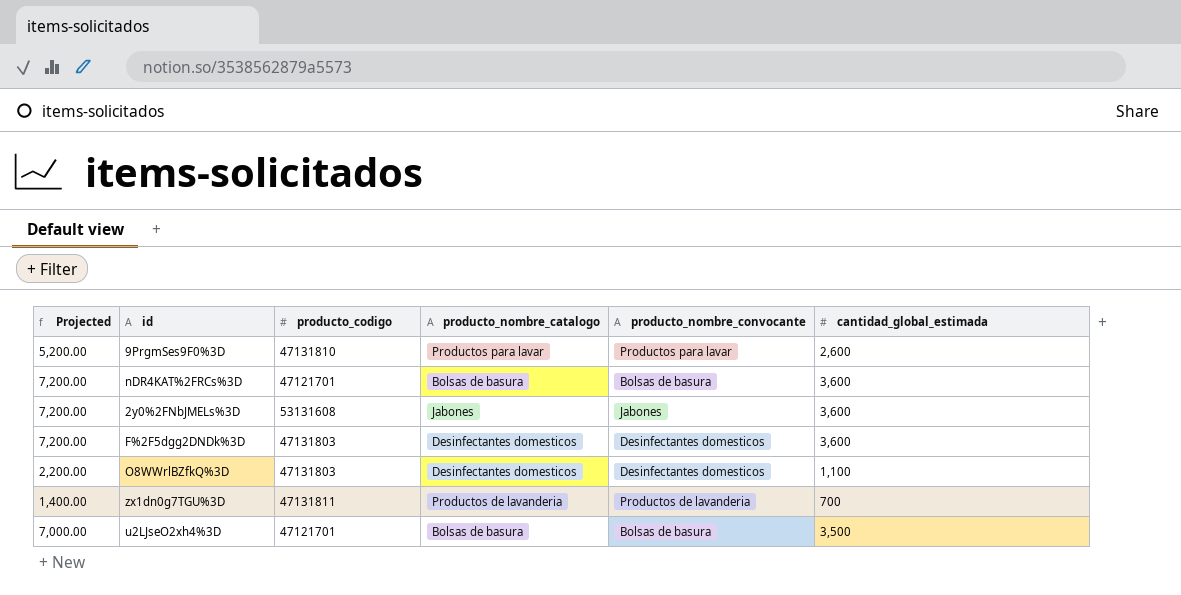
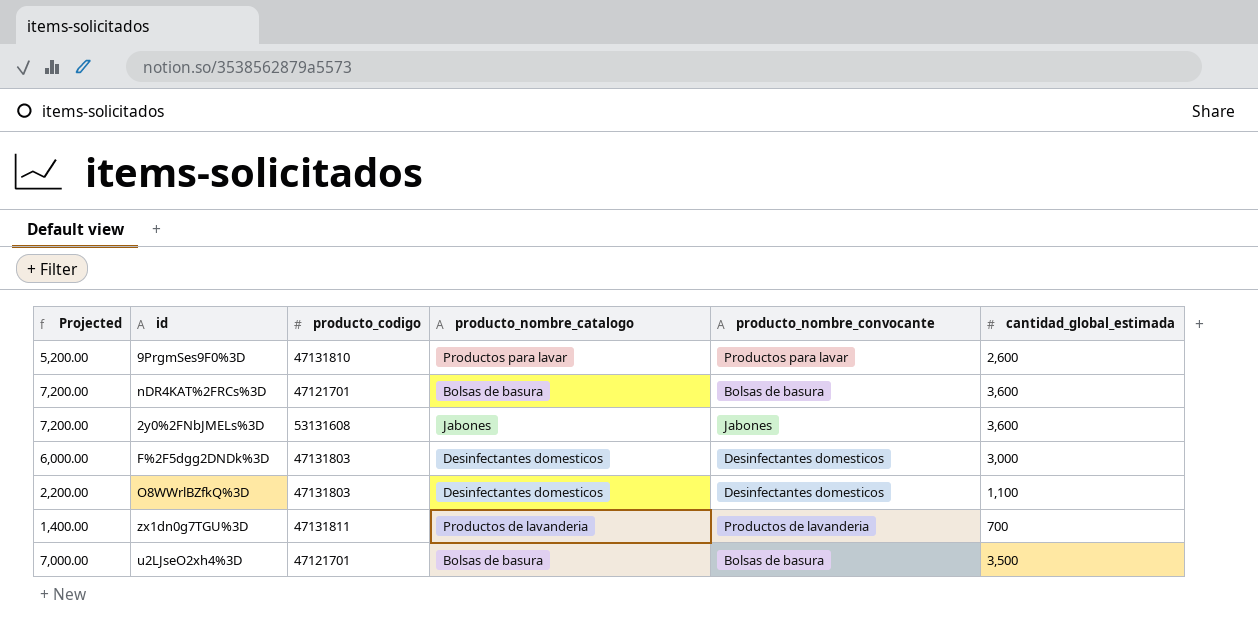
F%2F5dgg2DNDk%3D | Projected: 7,200.00 -> 6,000.00
F%2F5dgg2DNDk%3D | cantidad_global_estimada: 3,600 -> 3,000

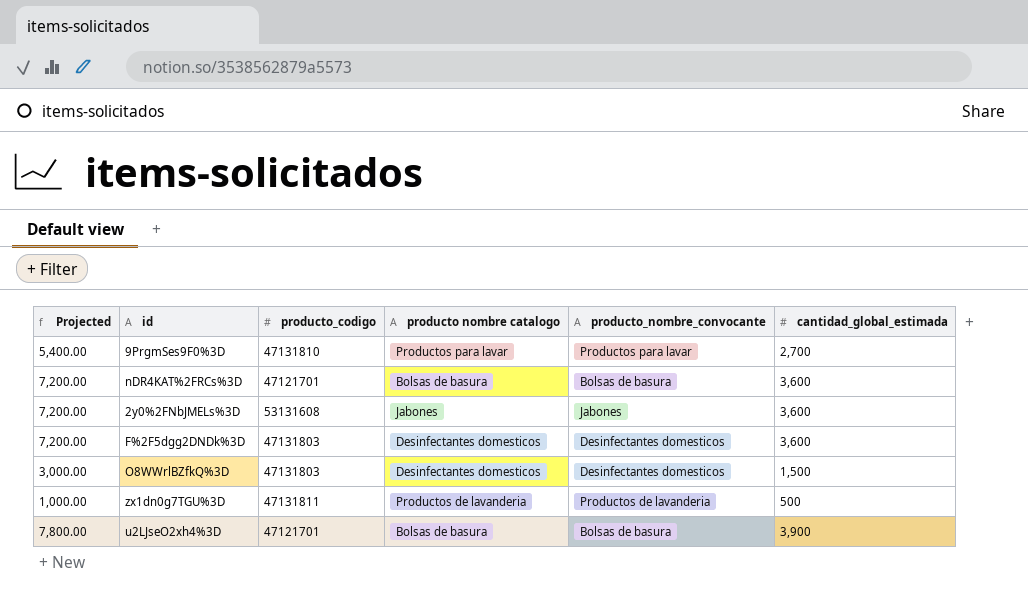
column name: producto_nombre_catalogo -> producto nombre catalogo
9PrgmSes9F0%3D | Projected: 5,200.00 -> 5,400.00
9PrgmSes9F0%3D | cantidad_global_estimada: 2,600 -> 2,700
F%2F5dgg2DNDk%3D | Projected: 6,000.00 -> 7,200.00
F%2F5dgg2DNDk%3D | cantidad_global_estimada: 3,000 -> 3,600
O8WWrlBZfkQ%3D | Projected: 2,200.00 -> 3,000.00
O8WWrlBZfkQ%3D | cantidad_global_estimada: 1,100 -> 1,500
zx1dn0g7TGU%3D | Projected: 1,400.00 -> 1,000.00
zx1dn0g7TGU%3D | cantidad_global_estimada: 700 -> 500
u2LJseO2xh4%3D | Projected: 7,000.00 -> 7,800.00
u2LJseO2xh4%3D | cantidad_global_estimada: 3,500 -> 3,900

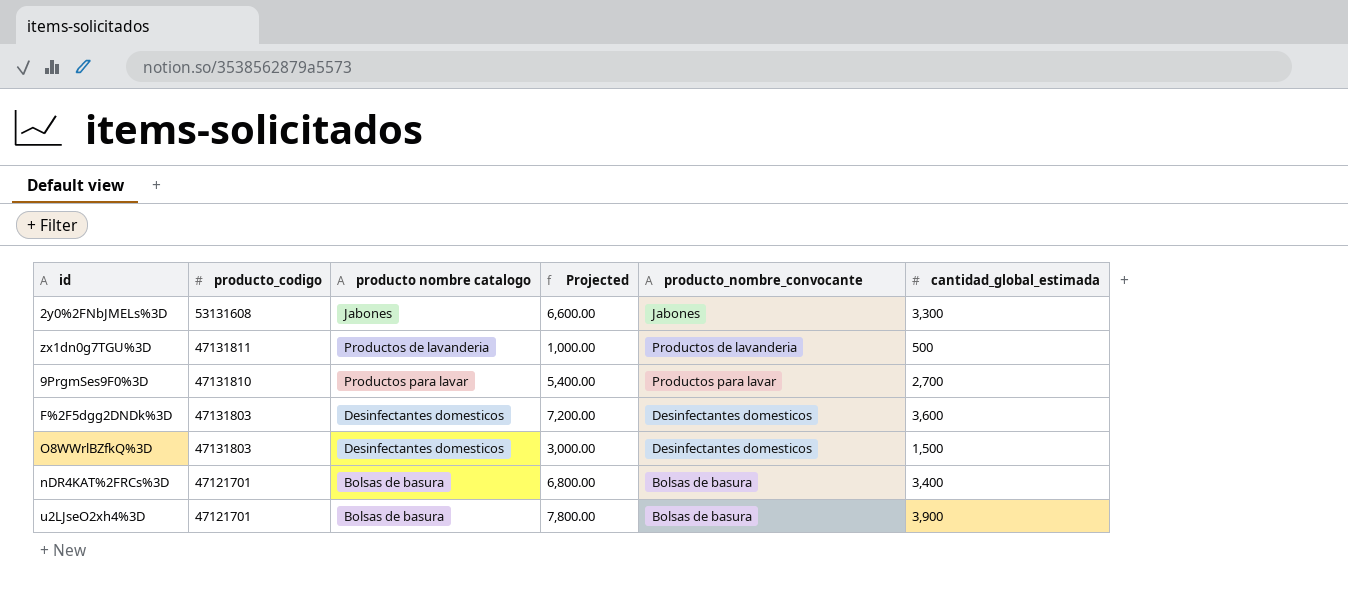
row order: none -> producto_codigo descending
column Projected | position: 1 -> 4
2y0%2FNbJMELs%3D | Projected: 7,200.00 -> 6,600.00
2y0%2FNbJMELs%3D | cantidad_global_estimada: 3,600 -> 3,300
nDR4KAT%2FRCs%3D | Projected: 7,200.00 -> 6,800.00
nDR4KAT%2FRCs%3D | cantidad_global_estimada: 3,600 -> 3,400

